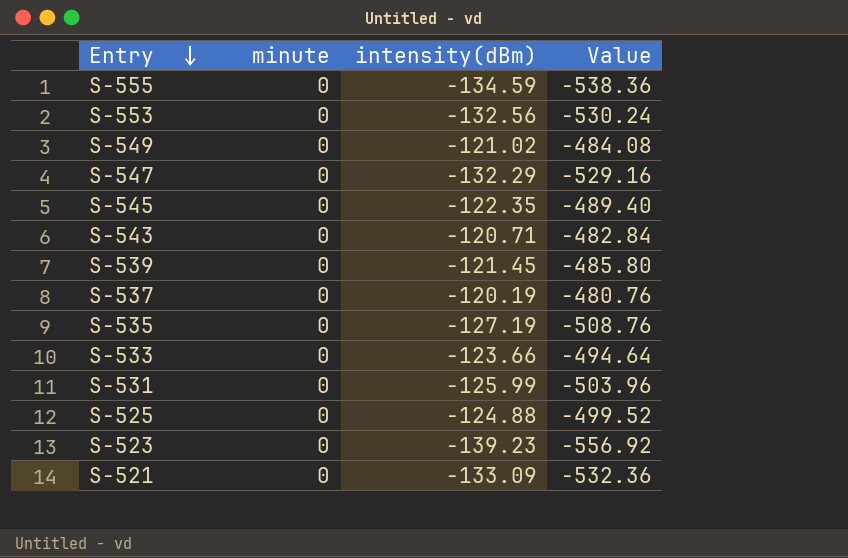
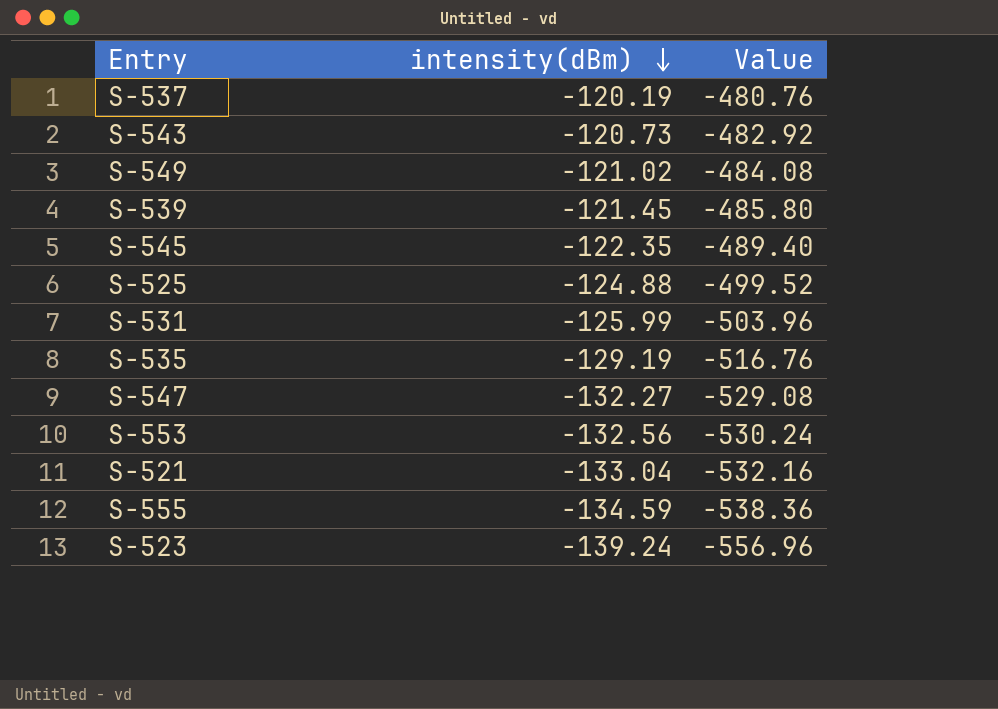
row order: Entry descending -> intensity(dBm) descending
column minute | position: 2 -> none
row S-533: 0 | -123.66 | -494.64 -> none
S-543 | intensity(dBm): -120.71 -> -120.73
S-543 | Value: -482.84 -> -482.92
S-535 | intensity(dBm): -127.19 -> -129.19
S-535 | Value: -508.76 -> -516.76
S-547 | intensity(dBm): -132.29 -> -132.27
S-547 | Value: -529.16 -> -529.08
S-521 | intensity(dBm): -133.09 -> -133.04
S-521 | Value: -532.36 -> -532.16
S-523 | intensity(dBm): -139.23 -> -139.24
S-523 | Value: -556.92 -> -556.96

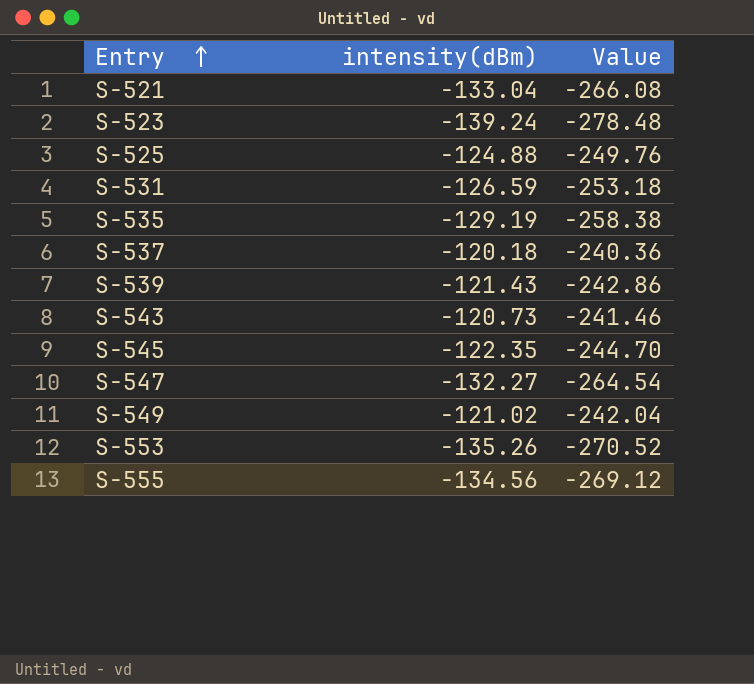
row order: intensity(dBm) descending -> Entry ascending
column Value | formula: [intensity(dBm)] * 4 -> [intensity(dBm)] * 2
S-531 | intensity(dBm): -125.99 -> -126.59
S-537 | intensity(dBm): -120.19 -> -120.18
S-539 | intensity(dBm): -121.45 -> -121.43
S-553 | intensity(dBm): -132.56 -> -135.26
S-555 | intensity(dBm): -134.59 -> -134.56

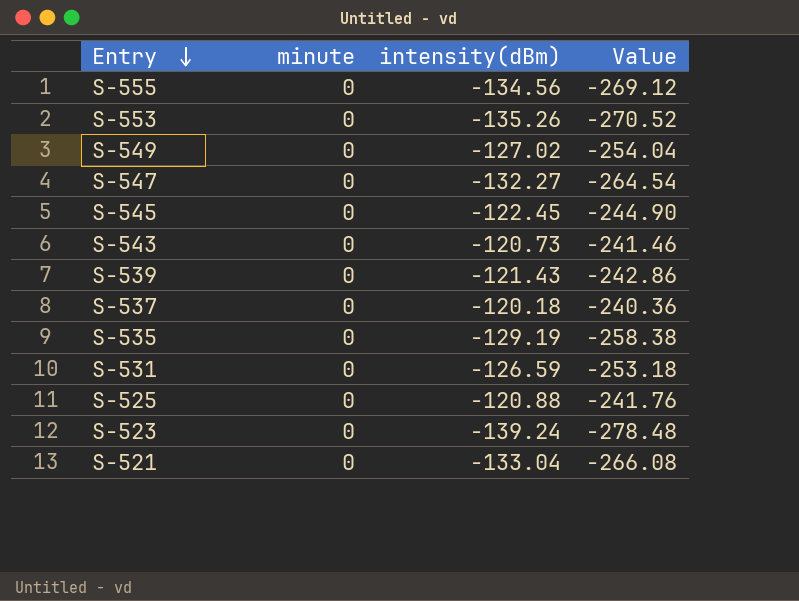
row order: Entry ascending -> Entry descending
column minute | position: none -> 2
S-549 | intensity(dBm): -121.02 -> -127.02
S-549 | Value: -242.04 -> -254.04
S-545 | intensity(dBm): -122.35 -> -122.45
S-545 | Value: -244.70 -> -244.90
S-525 | intensity(dBm): -124.88 -> -120.88
S-525 | Value: -249.76 -> -241.76

